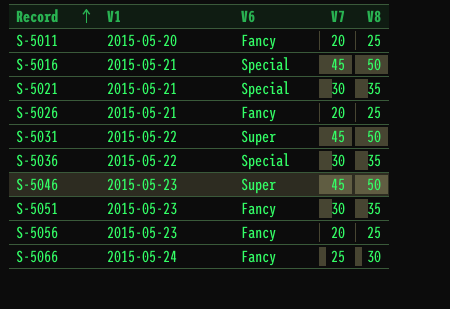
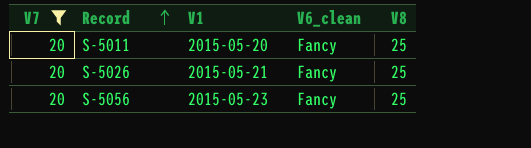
filter: none -> V7 = 20
column V7 | position: 4 -> 1
column name: V6 -> V6_clean

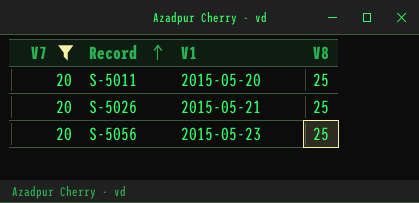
column V6_clean | position: 4 -> none

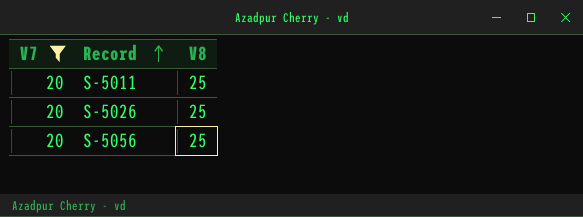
column V1 | position: 3 -> none

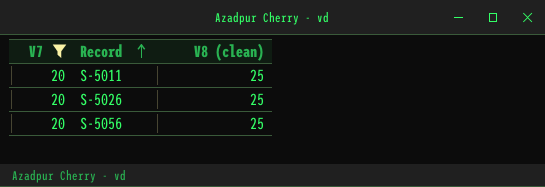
column name: V8 -> V8 (clean)

